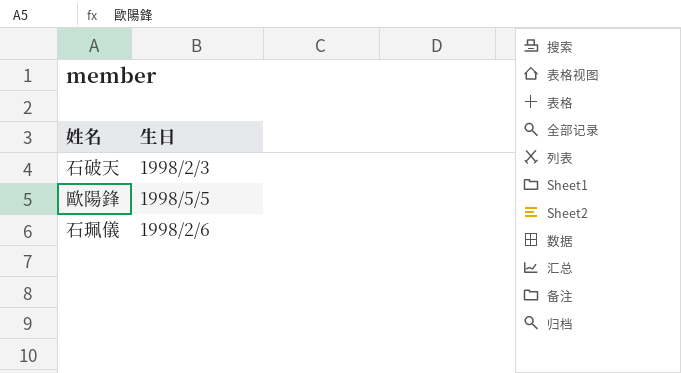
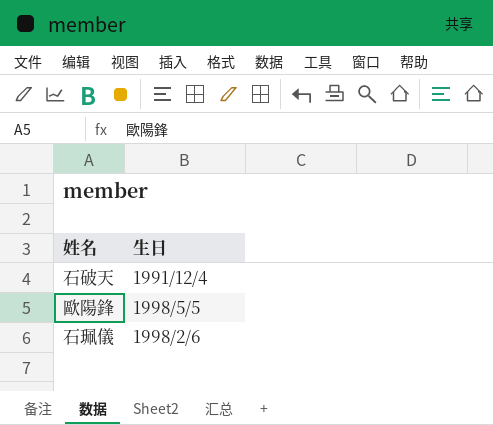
石破天 | 生日: 1998/2/3 -> 1991/12/4

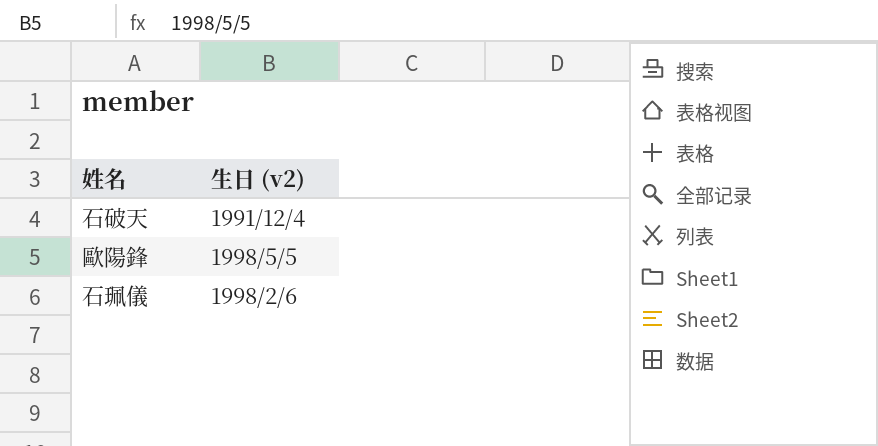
column name: 生日 -> 生日 (v2)

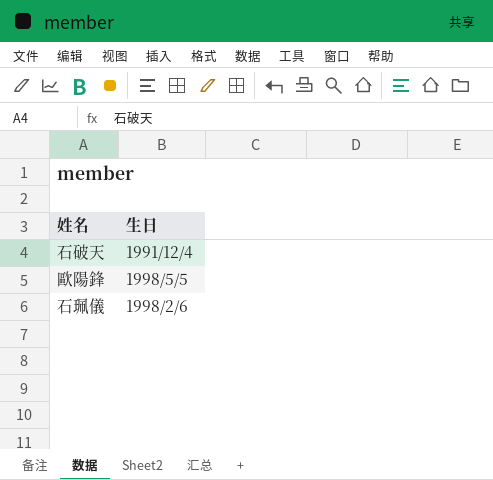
column name: 生日 (v2) -> 生日

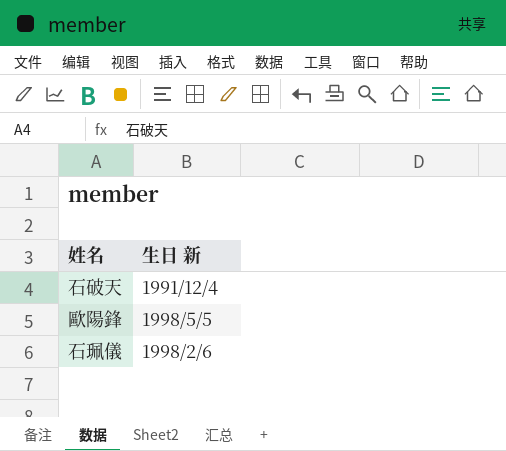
column name: 生日 -> 生日 新

